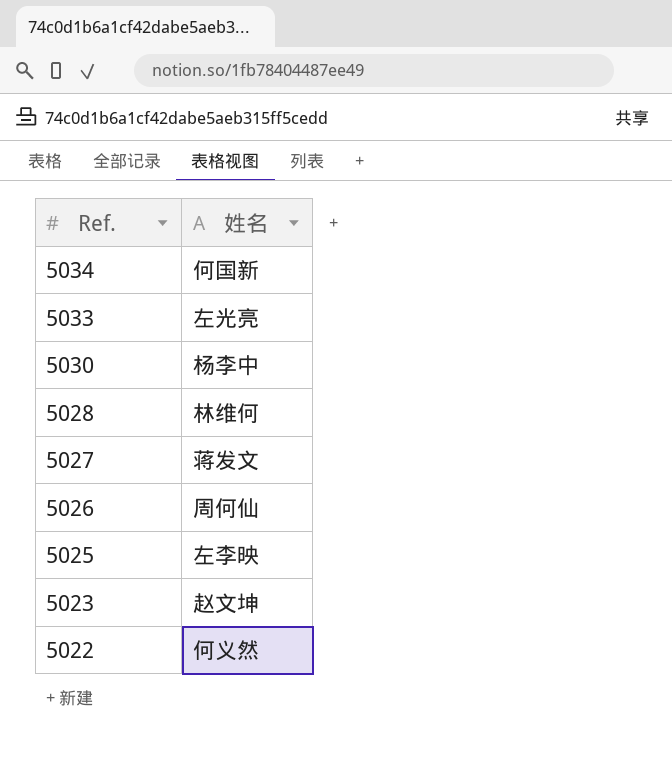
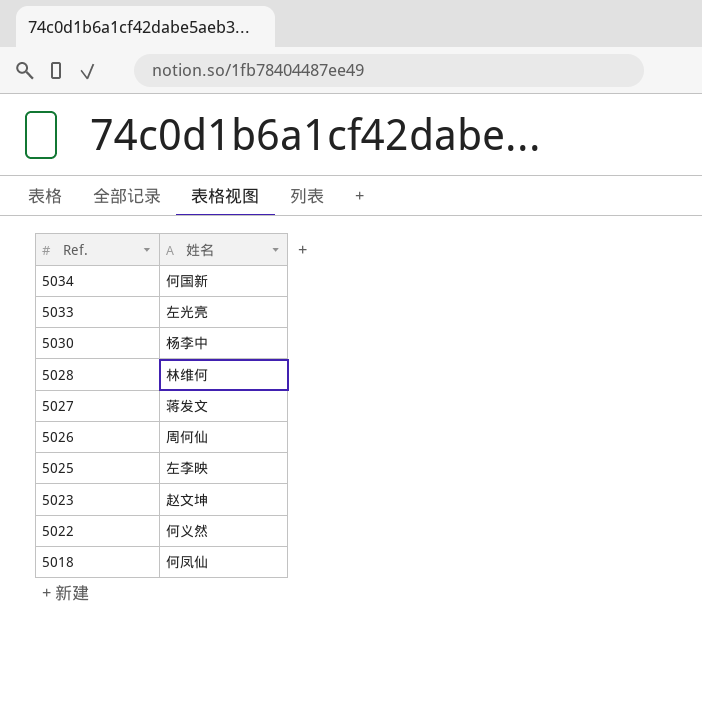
row 5018: none -> 何凤仙

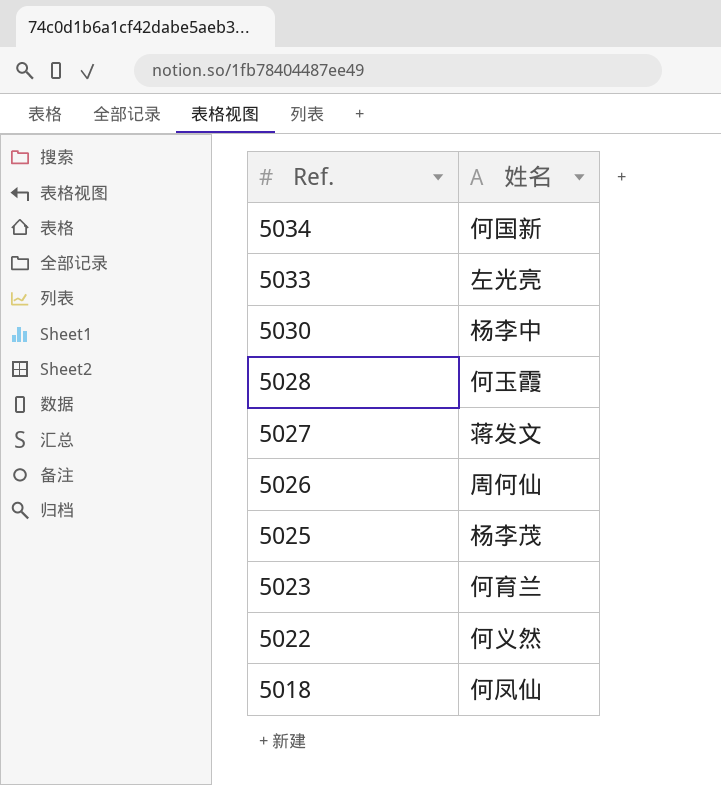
5028 | 姓名: 林维何 -> 何玉霞
5025 | 姓名: 左李映 -> 杨李茂
5023 | 姓名: 赵文坤 -> 何育兰

